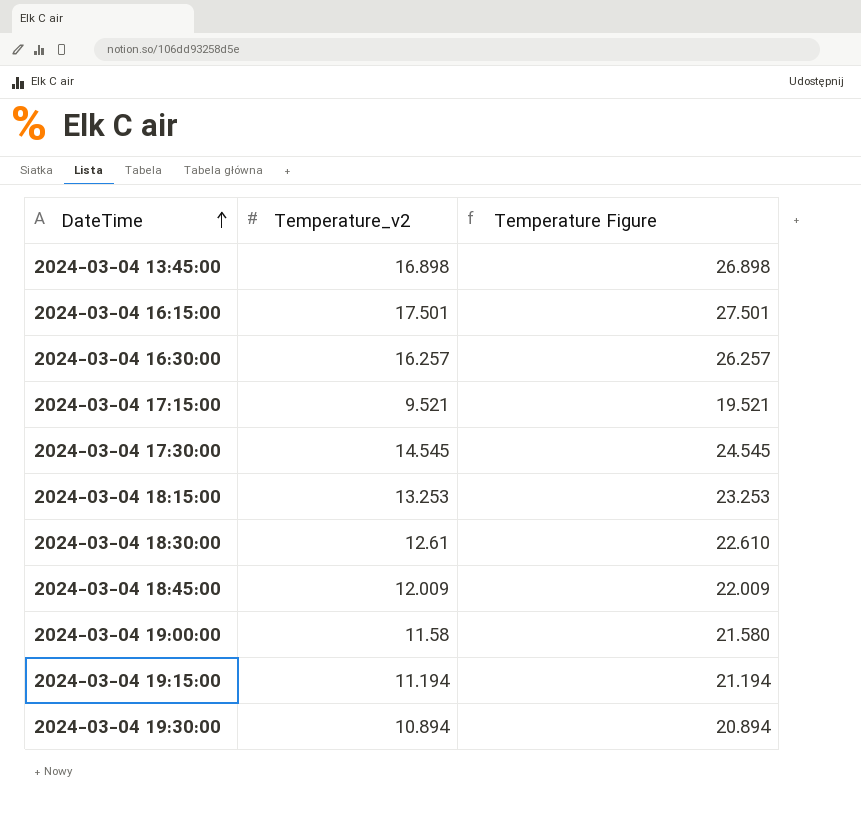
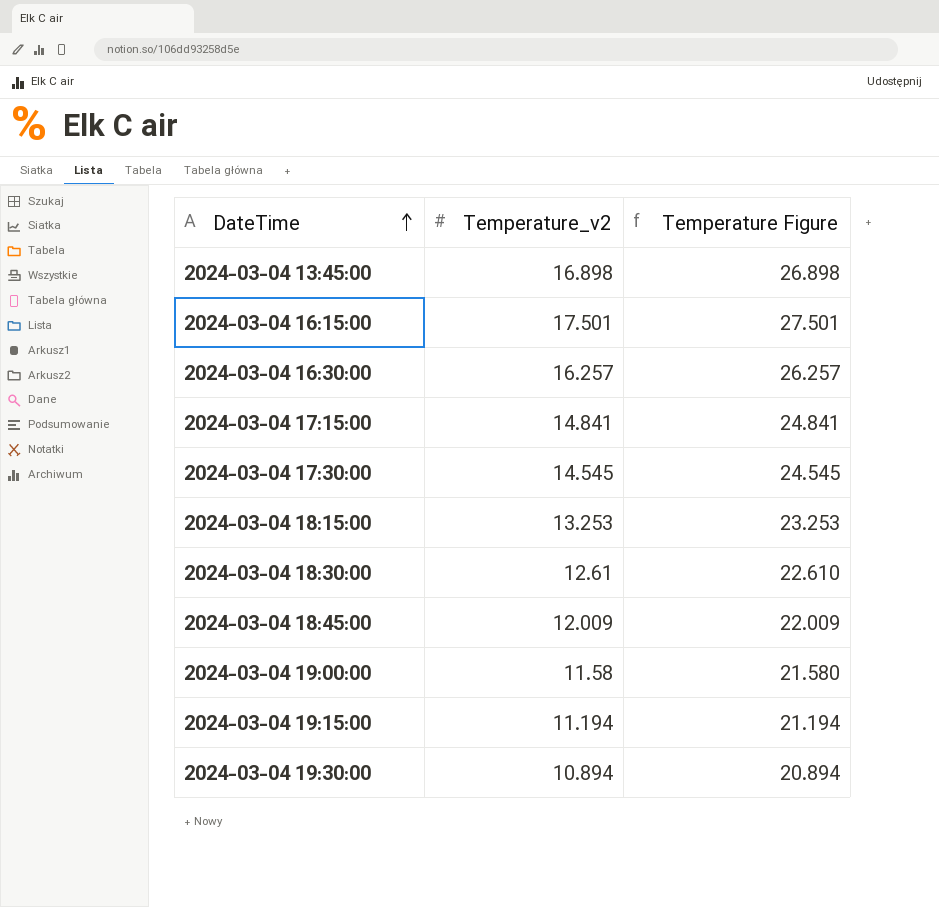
2024-03-04 17:15:00 | Temperature_v2: 9.521 -> 14.841
2024-03-04 17:15:00 | Temperature Figure: 19.521 -> 24.841

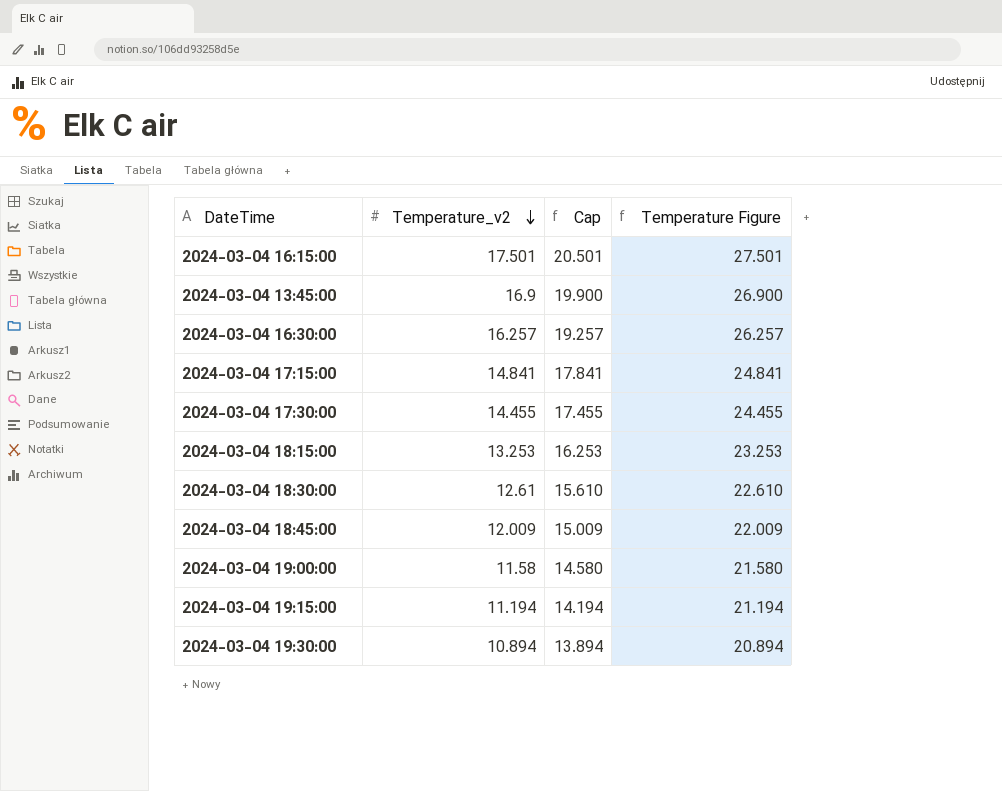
row order: DateTime ascending -> Temperature_v2 descending
column Cap | formula: none -> [Temperature_v2] + 3
2024-03-04 13:45:00 | Temperature_v2: 16.898 -> 16.9
2024-03-04 13:45:00 | Temperature Figure: 26.898 -> 26.900
2024-03-04 17:30:00 | Temperature_v2: 14.545 -> 14.455
2024-03-04 17:30:00 | Temperature Figure: 24.545 -> 24.455

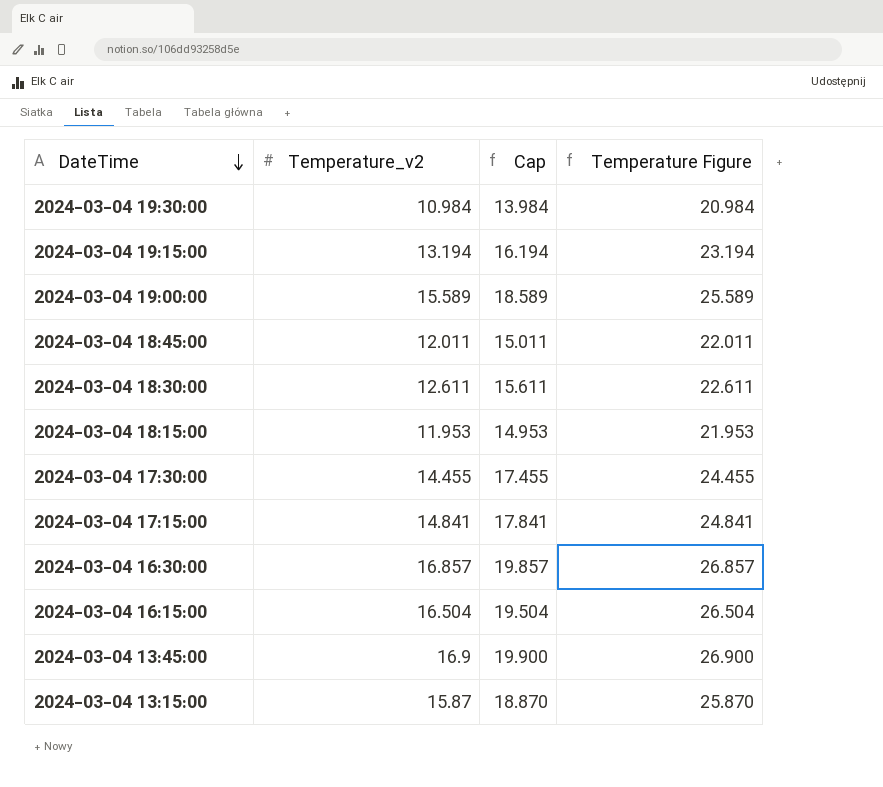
row order: Temperature_v2 descending -> DateTime descending
2024-03-04 19:30:00 | Temperature_v2: 10.894 -> 10.984
2024-03-04 19:30:00 | Cap: 13.894 -> 13.984
2024-03-04 19:30:00 | Temperature Figure: 20.894 -> 20.984
2024-03-04 19:15:00 | Temperature_v2: 11.194 -> 13.194
2024-03-04 19:15:00 | Cap: 14.194 -> 16.194
2024-03-04 19:15:00 | Temperature Figure: 21.194 -> 23.194
2024-03-04 19:00:00 | Temperature_v2: 11.58 -> 15.589
2024-03-04 19:00:00 | Cap: 14.580 -> 18.589
2024-03-04 19:00:00 | Temperature Figure: 21.580 -> 25.589
2024-03-04 18:45:00 | Temperature_v2: 12.009 -> 12.011
2024-03-04 18:45:00 | Cap: 15.009 -> 15.011
2024-03-04 18:45:00 | Temperature Figure: 22.009 -> 22.011
2024-03-04 18:30:00 | Temperature_v2: 12.61 -> 12.611
2024-03-04 18:30:00 | Cap: 15.610 -> 15.611
2024-03-04 18:30:00 | Temperature Figure: 22.610 -> 22.611
2024-03-04 18:15:00 | Temperature_v2: 13.253 -> 11.953
2024-03-04 18:15:00 | Cap: 16.253 -> 14.953
2024-03-04 18:15:00 | Temperature Figure: 23.253 -> 21.953
2024-03-04 16:30:00 | Temperature_v2: 16.257 -> 16.857
2024-03-04 16:30:00 | Cap: 19.257 -> 19.857
2024-03-04 16:30:00 | Temperature Figure: 26.257 -> 26.857
2024-03-04 16:15:00 | Temperature_v2: 17.501 -> 16.504
2024-03-04 16:15:00 | Cap: 20.501 -> 19.504
2024-03-04 16:15:00 | Temperature Figure: 27.501 -> 26.504
row 2024-03-04 13:15:00: none -> 15.87 | 18.870 | 25.870

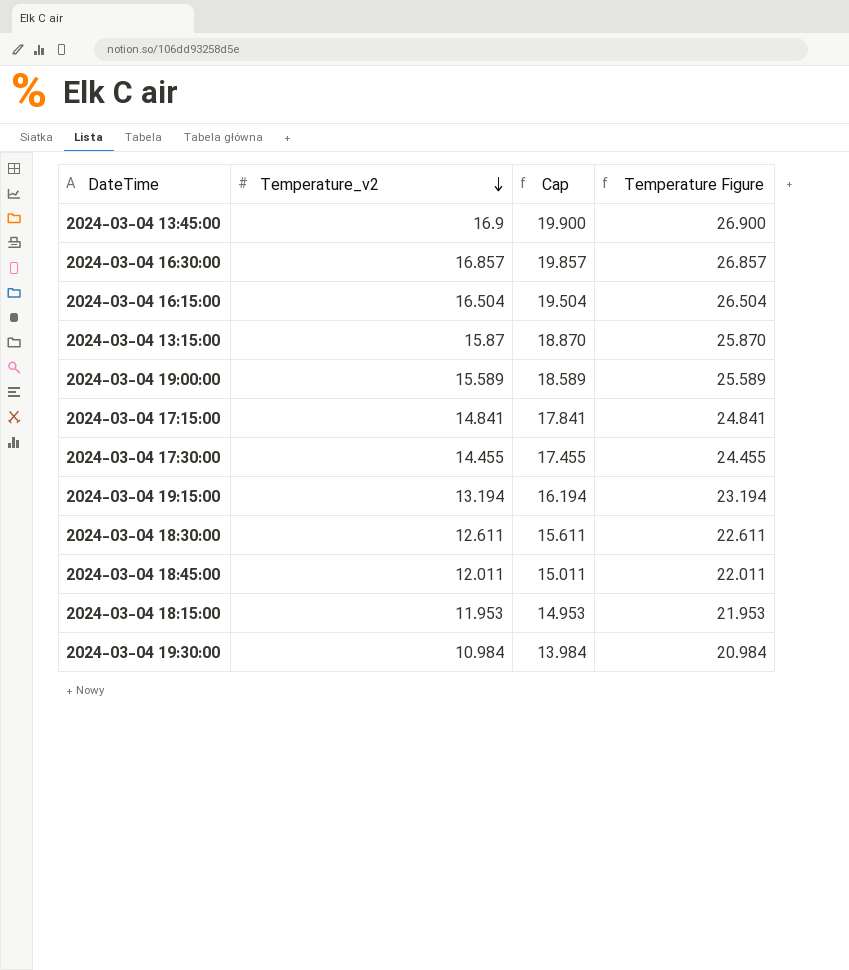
row order: DateTime descending -> Temperature_v2 descending

